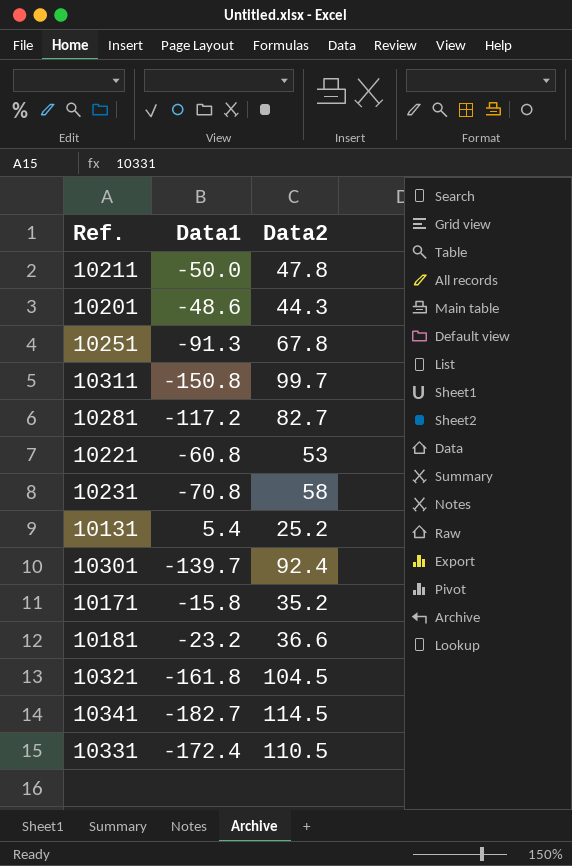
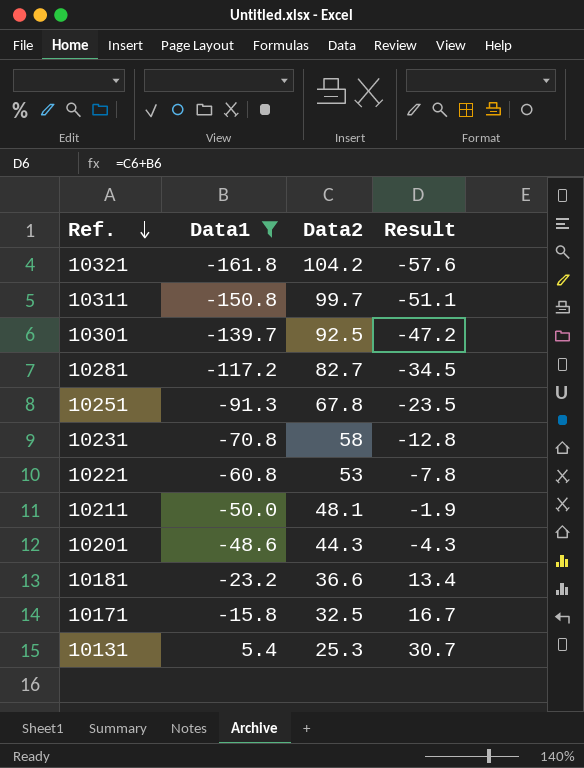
filter: none -> Data1 >= -161.8
row order: none -> Ref. descending
column Result | formula: none -> [Data1] + [Data2]
10321 | Data2: 104.5 -> 104.2
10301 | Data2: 92.4 -> 92.5
10211 | Data2: 47.8 -> 48.1
10171 | Data2: 35.2 -> 32.5
10131 | Data2: 25.2 -> 25.3

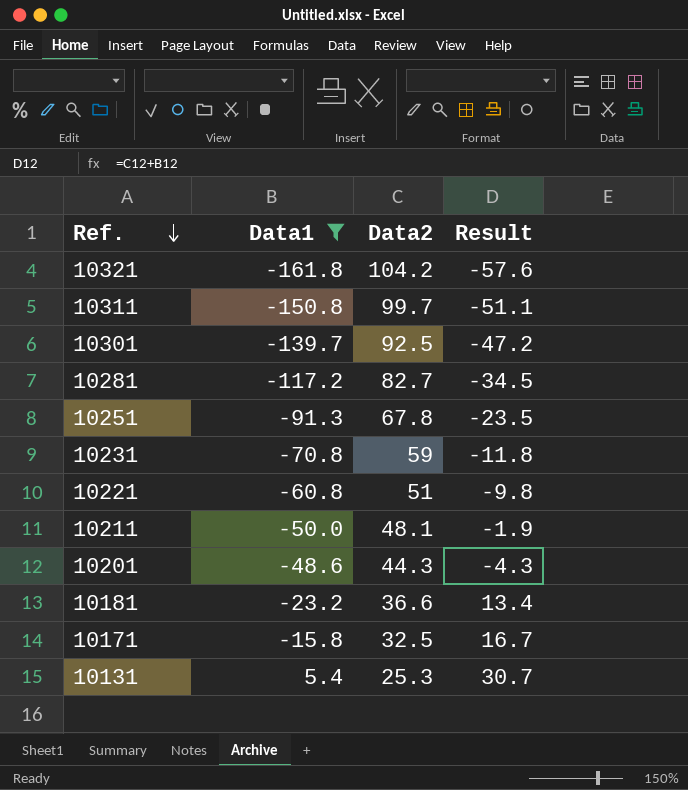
10231 | Data2: 58 -> 59
10231 | Result: -12.8 -> -11.8
10221 | Data2: 53 -> 51
10221 | Result: -7.8 -> -9.8

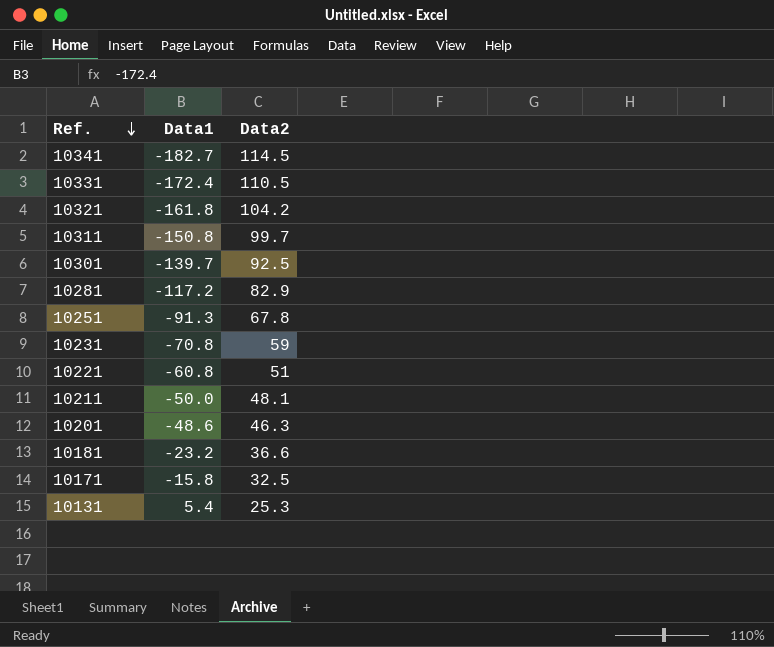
filter: Data1 >= -161.8 -> none
column Result | formula: [Data1] + [Data2] -> none
10281 | Data2: 82.7 -> 82.9
10201 | Data2: 44.3 -> 46.3

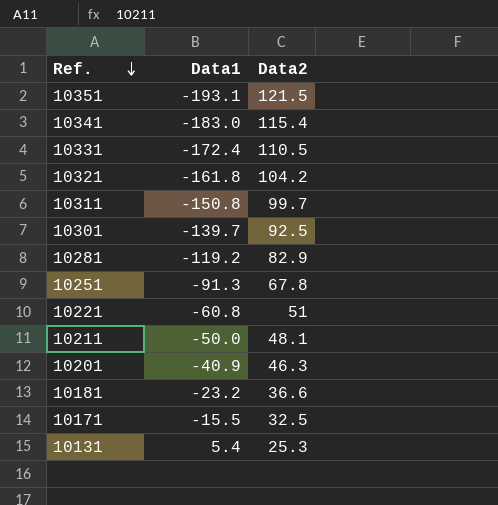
row 10231: -70.8 | 59 -> none
row 10351: none -> -193.1 | 121.5
10341 | Data1: -182.7 -> -183.0
10341 | Data2: 114.5 -> 115.4
10281 | Data1: -117.2 -> -119.2
10201 | Data1: -48.6 -> -40.9
10171 | Data1: -15.8 -> -15.5

